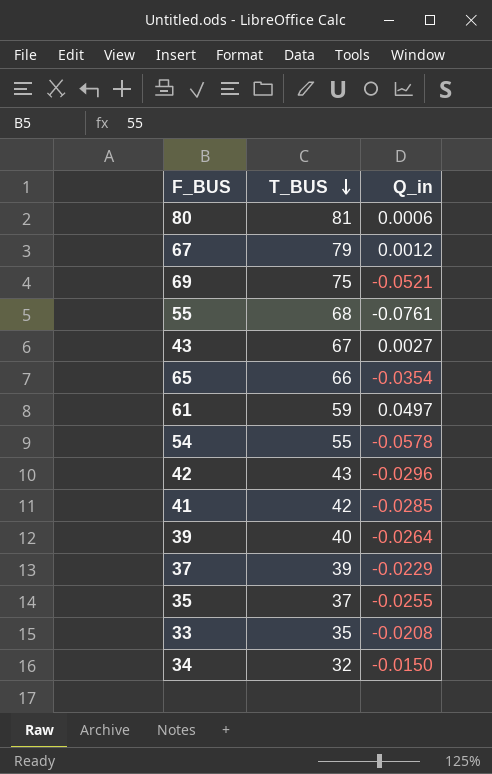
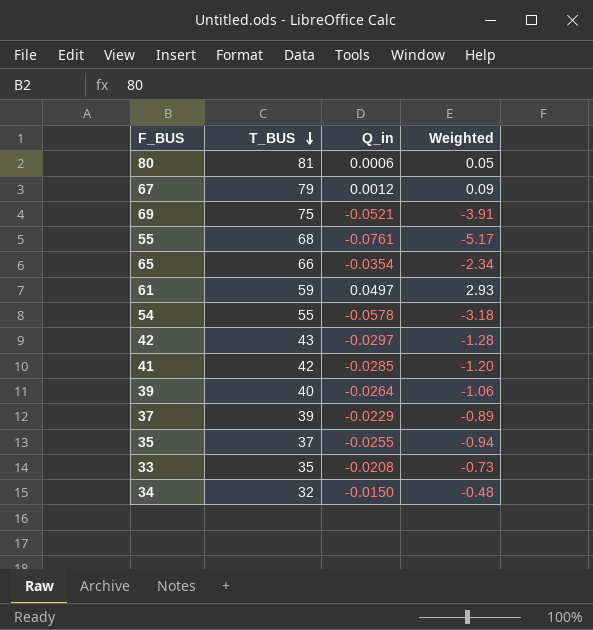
column Weighted | formula: none -> [T_BUS] * [Q_in]
row 43: 67 | 0.0027 -> none
42 | Q_in: -0.0296 -> -0.0297

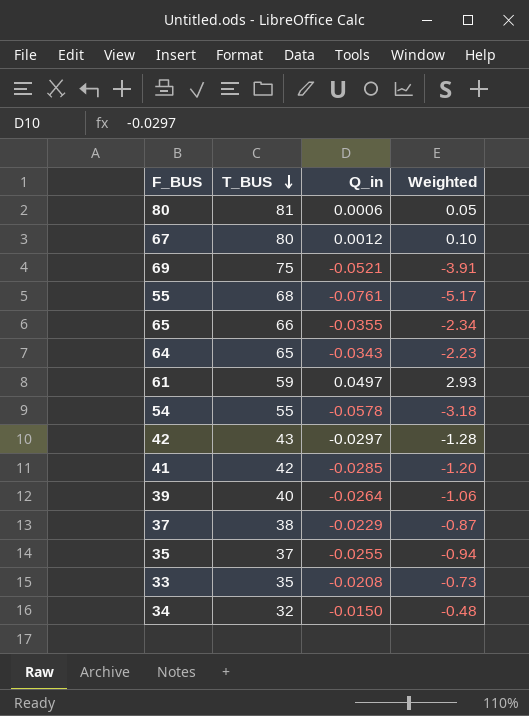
67 | T_BUS: 79 -> 80
67 | Weighted: 0.09 -> 0.10
65 | Q_in: -0.0354 -> -0.0355
row 64: none -> 65 | -0.0343 | -2.23
37 | T_BUS: 39 -> 38
37 | Weighted: -0.89 -> -0.87

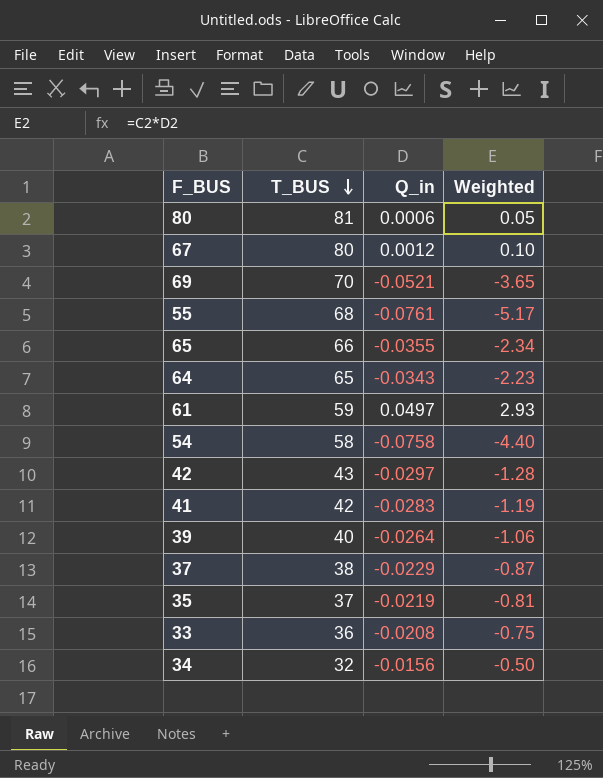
69 | T_BUS: 75 -> 70
69 | Weighted: -3.91 -> -3.65
54 | T_BUS: 55 -> 58
54 | Q_in: -0.0578 -> -0.0758
54 | Weighted: -3.18 -> -4.40
41 | Q_in: -0.0285 -> -0.0283
41 | Weighted: -1.20 -> -1.19
35 | Q_in: -0.0255 -> -0.0219
35 | Weighted: -0.94 -> -0.81
33 | T_BUS: 35 -> 36
33 | Weighted: -0.73 -> -0.75
34 | Q_in: -0.0150 -> -0.0156
34 | Weighted: -0.48 -> -0.50

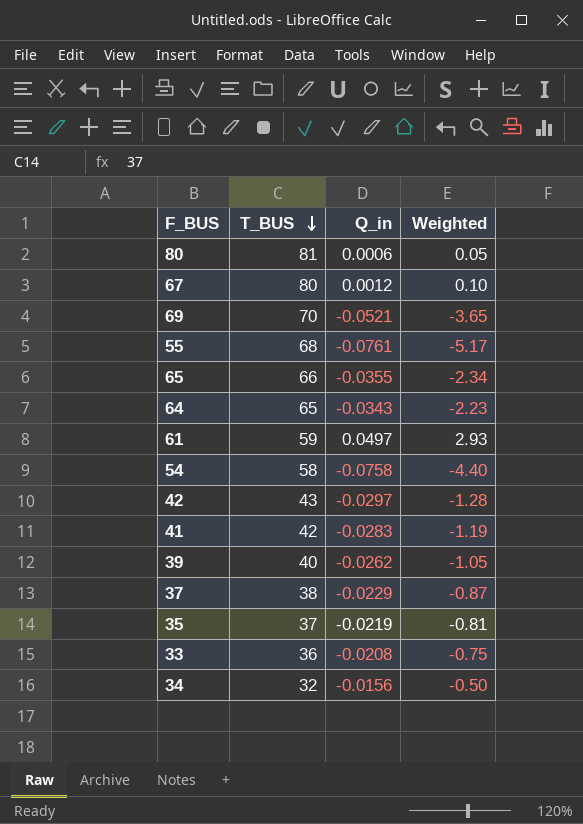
39 | Q_in: -0.0264 -> -0.0262
39 | Weighted: -1.06 -> -1.05

